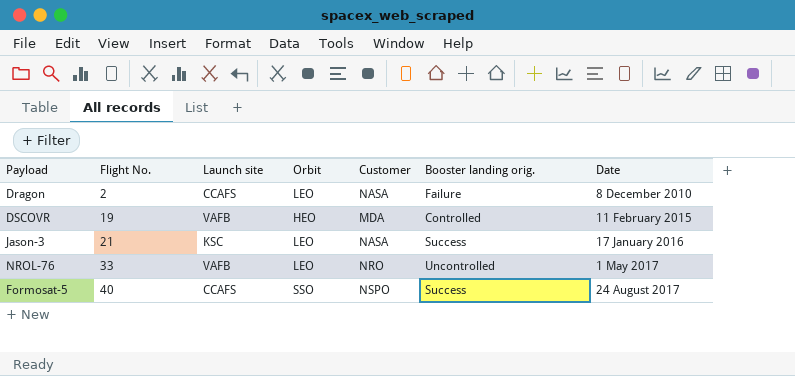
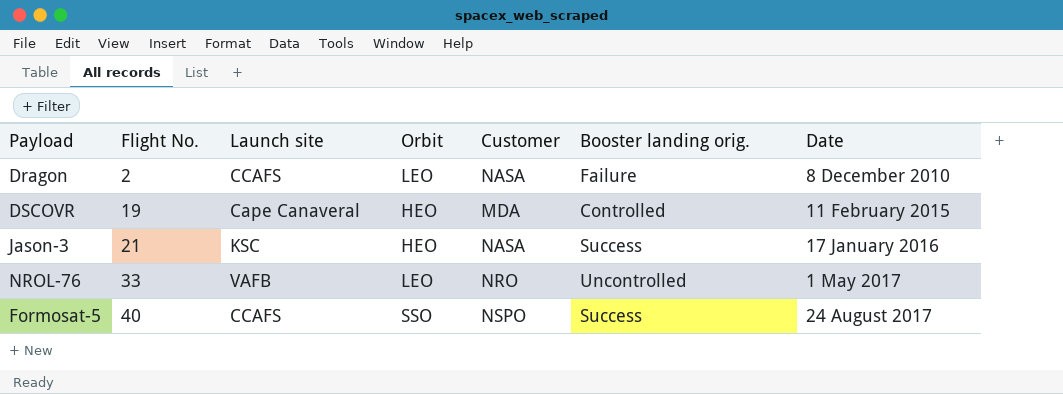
DSCOVR | Launch site: VAFB -> Cape Canaveral
Jason-3 | Orbit: LEO -> HEO

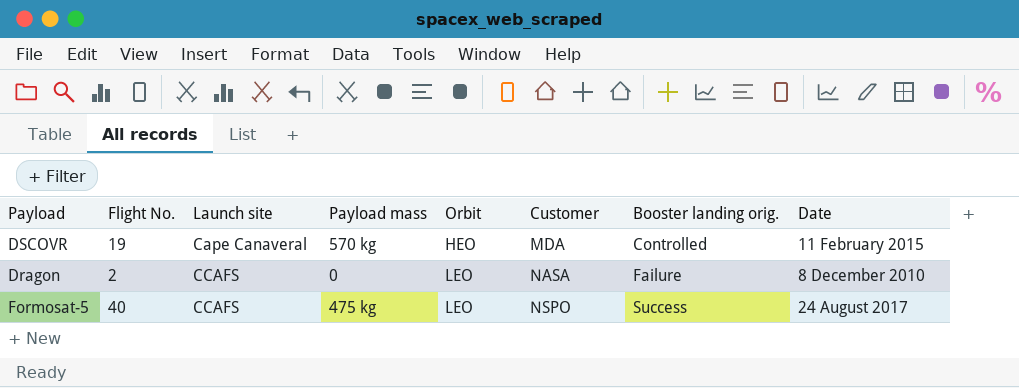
row order: Flight No. ascending -> Launch site ascending
column Payload mass | position: none -> 4
row Jason-3: 21 | KSC | HEO | NASA | Success | 17 January 2016 -> none
row NROL-76: 33 | VAFB | LEO | NRO | Uncontrolled | 1 May 2017 -> none
Formosat-5 | Orbit: SSO -> LEO

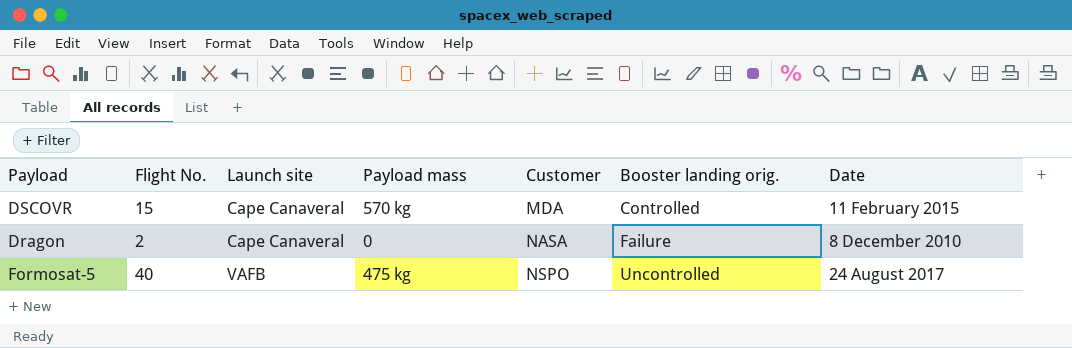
column Orbit | position: 5 -> none
DSCOVR | Flight No.: 19 -> 15
Dragon | Launch site: CCAFS -> Cape Canaveral
Formosat-5 | Launch site: CCAFS -> VAFB
Formosat-5 | Booster landing orig.: Success -> Uncontrolled

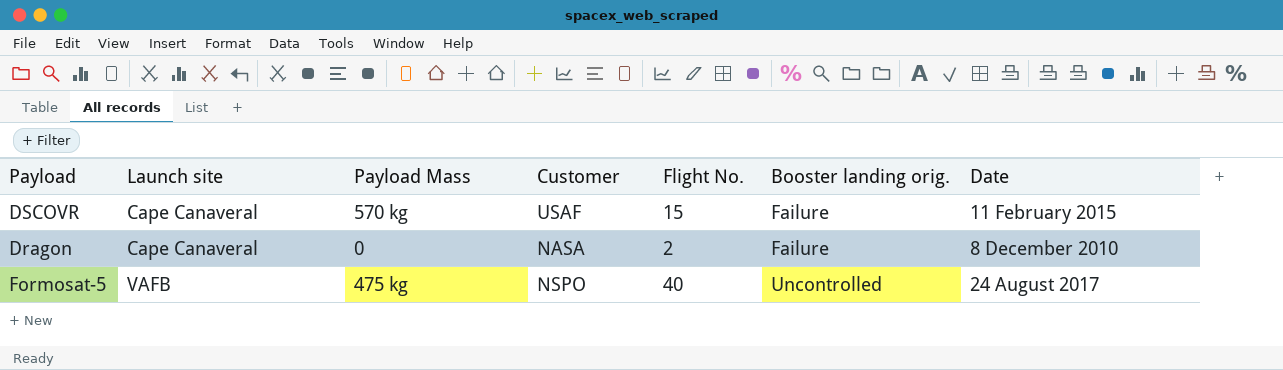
column name: Payload mass -> Payload Mass
column Flight No. | position: 2 -> 5
DSCOVR | Customer: MDA -> USAF
DSCOVR | Booster landing orig.: Controlled -> Failure

